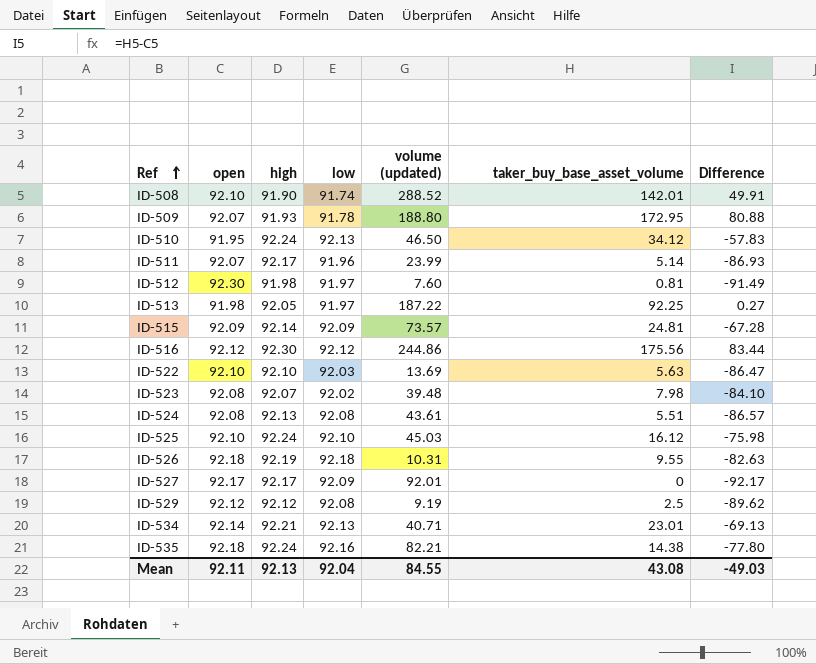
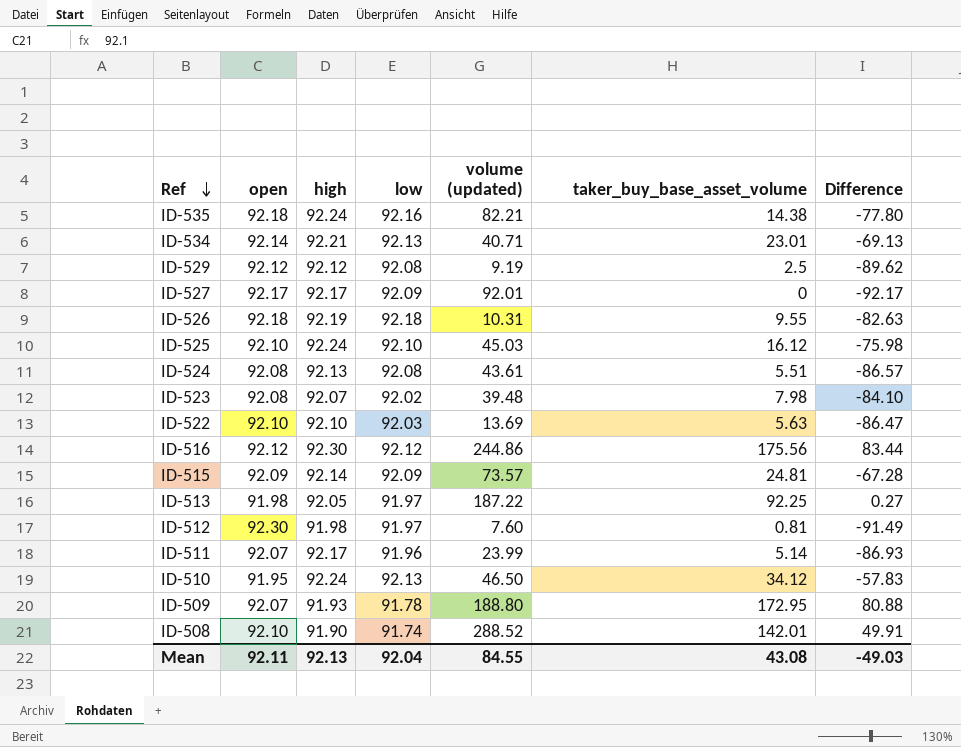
row order: Ref ascending -> Ref descending

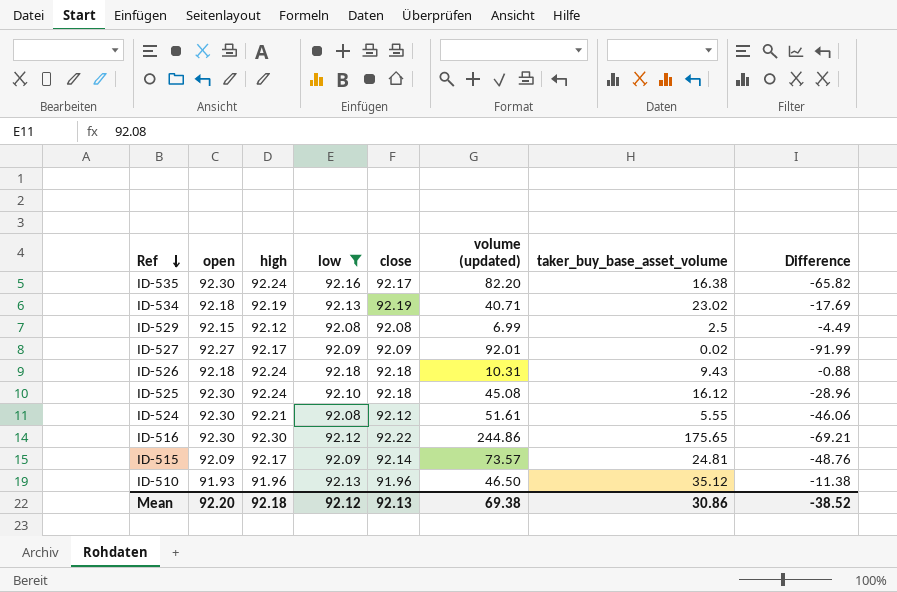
filter: none -> low >= 92.08
column close | position: none -> 5
column Difference | formula: [taker_buy_base_asset_volume] - [open] -> [taker_buy_base_asset_volume] - [volume (updated)]
ID-535 | open: 92.18 -> 92.30
ID-535 | volume (updated): 82.21 -> 82.20
ID-535 | taker_buy_base_asset_volume: 14.38 -> 16.38
ID-534 | open: 92.14 -> 92.18
ID-534 | high: 92.21 -> 92.19
ID-534 | taker_buy_base_asset_volume: 23.01 -> 23.02
ID-529 | open: 92.12 -> 92.15
ID-529 | volume (updated): 9.19 -> 6.99
ID-527 | open: 92.17 -> 92.27
ID-527 | taker_buy_base_asset_volume: 0 -> 0.02
ID-526 | high: 92.19 -> 92.24
ID-526 | taker_buy_base_asset_volume: 9.55 -> 9.43
ID-525 | open: 92.10 -> 92.30
ID-525 | volume (updated): 45.03 -> 45.08
ID-524 | open: 92.08 -> 92.30
ID-524 | high: 92.13 -> 92.21
ID-524 | volume (updated): 43.61 -> 51.61
ID-524 | taker_buy_base_asset_volume: 5.51 -> 5.55
ID-516 | open: 92.12 -> 92.30
ID-516 | taker_buy_base_asset_volume: 175.56 -> 175.65
ID-515 | high: 92.14 -> 92.17
ID-510 | open: 91.95 -> 91.93
ID-510 | high: 92.24 -> 91.96
ID-510 | taker_buy_base_asset_volume: 34.12 -> 35.12
Mean | open: 92.11 -> 92.20
Mean | high: 92.13 -> 92.18
Mean | low: 92.04 -> 92.12
Mean | volume (updated): 84.55 -> 69.38
Mean | taker_buy_base_asset_volume: 43.08 -> 30.86
Mean | Difference: -49.03 -> -38.52

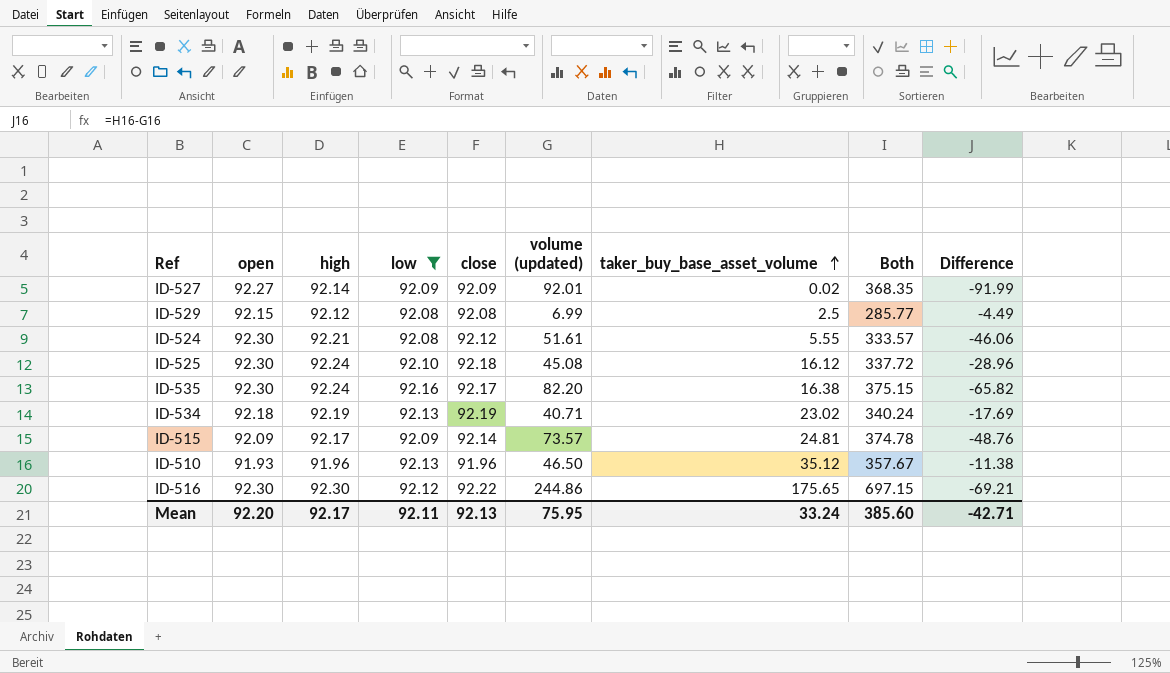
row order: Ref descending -> taker_buy_base_asset_volume ascending
column Both | formula: none -> [high] + [low] + [close] + [volume (updated)] + [taker_buy_base_asset_volume]
row ID-526: 92.18 | 92.24 | 92.18 | 92.18 | 10.31 | 9.43 | -0.88 -> none
ID-527 | high: 92.17 -> 92.14
Mean | high: 92.18 -> 92.17
Mean | low: 92.12 -> 92.11
Mean | volume (updated): 69.38 -> 75.95
Mean | taker_buy_base_asset_volume: 30.86 -> 33.24
Mean | Difference: -38.52 -> -42.71

